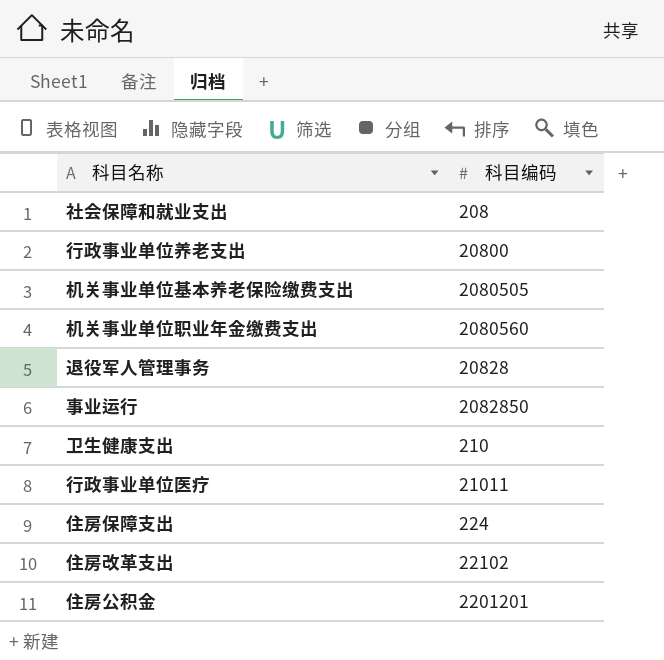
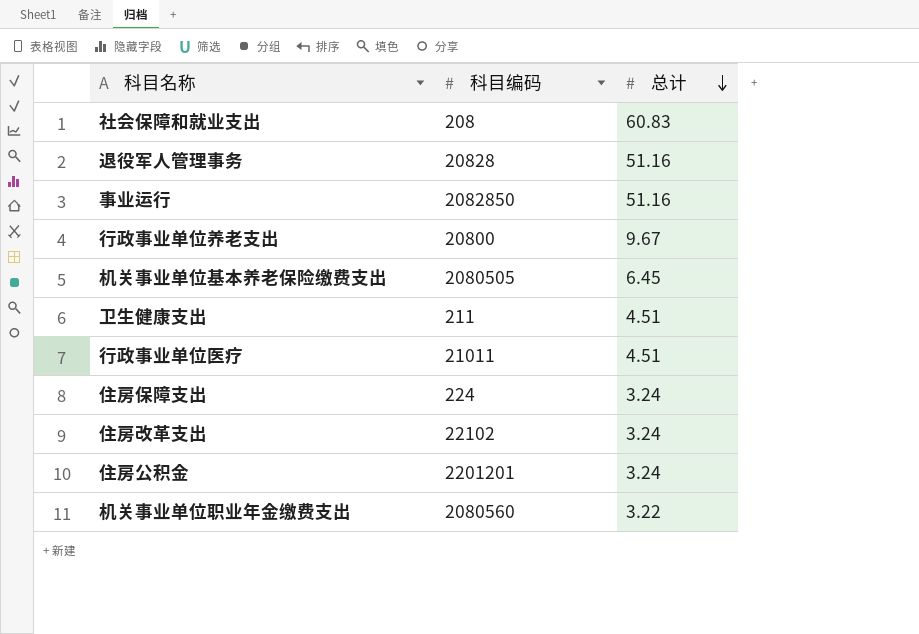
row order: none -> 总计 descending
column 总计 | position: none -> 3
卫生健康支出 | 科目编码: 210 -> 211

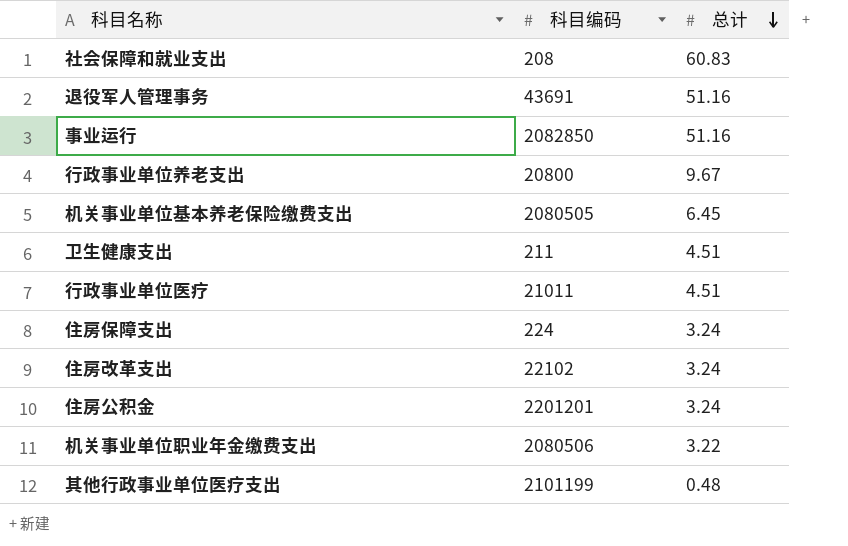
退役军人管理事务 | 科目编码: 20828 -> 43691
机关事业单位职业年金缴费支出 | 科目编码: 2080560 -> 2080506
row 其他行政事业单位医疗支出: none -> 2101199 | 0.48

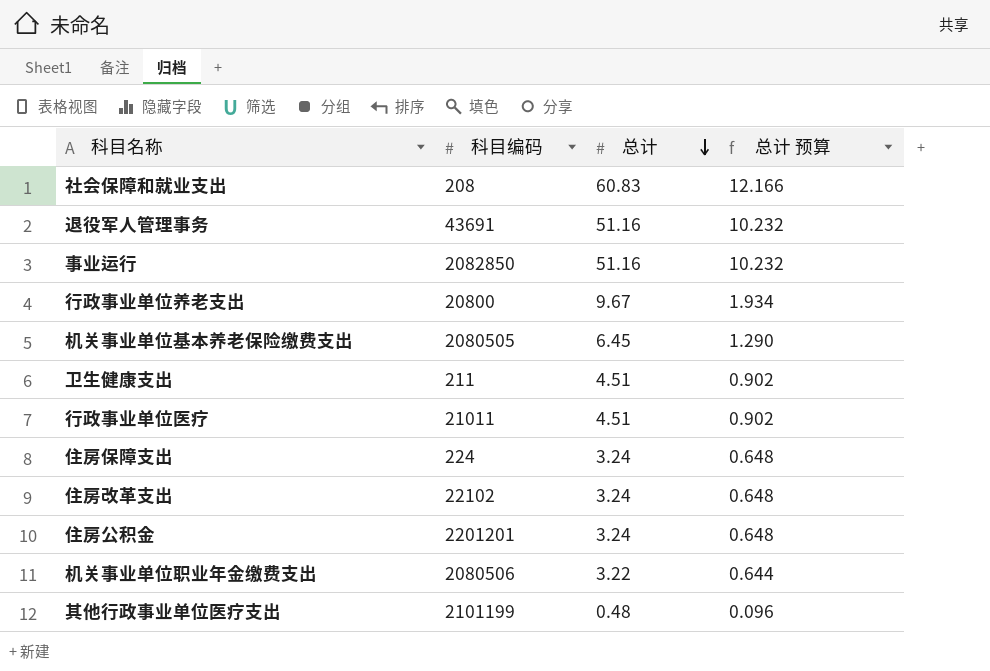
column 总计 预算 | formula: none -> [总计] * 0.2

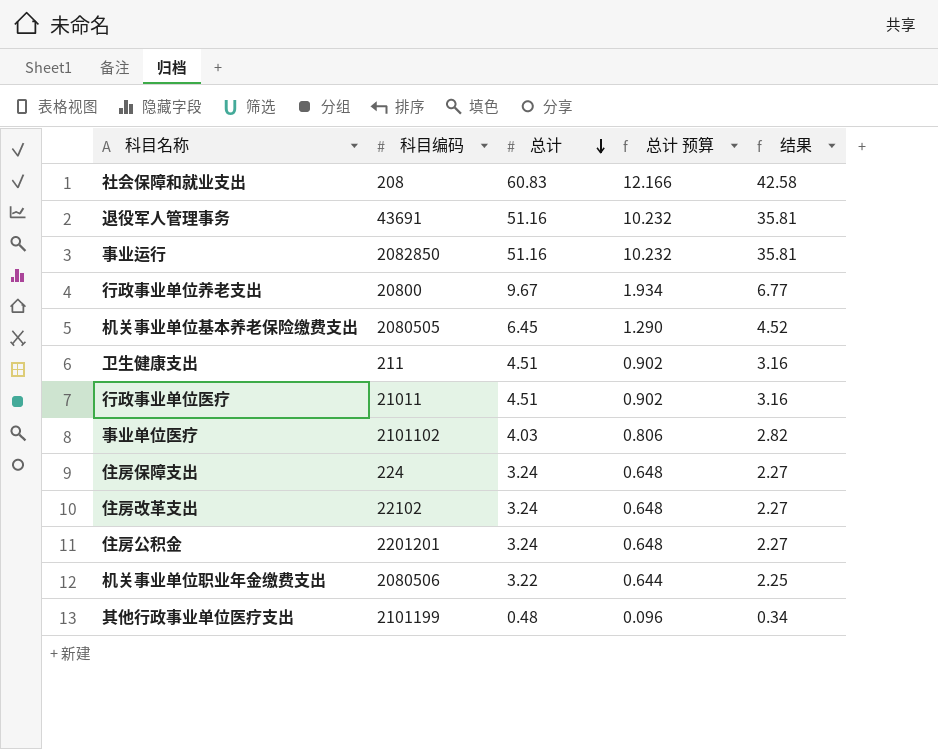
column 结果 | formula: none -> [总计] * 0.7
row 事业单位医疗: none -> 2101102 | 4.03 | 0.806 | 2.82

